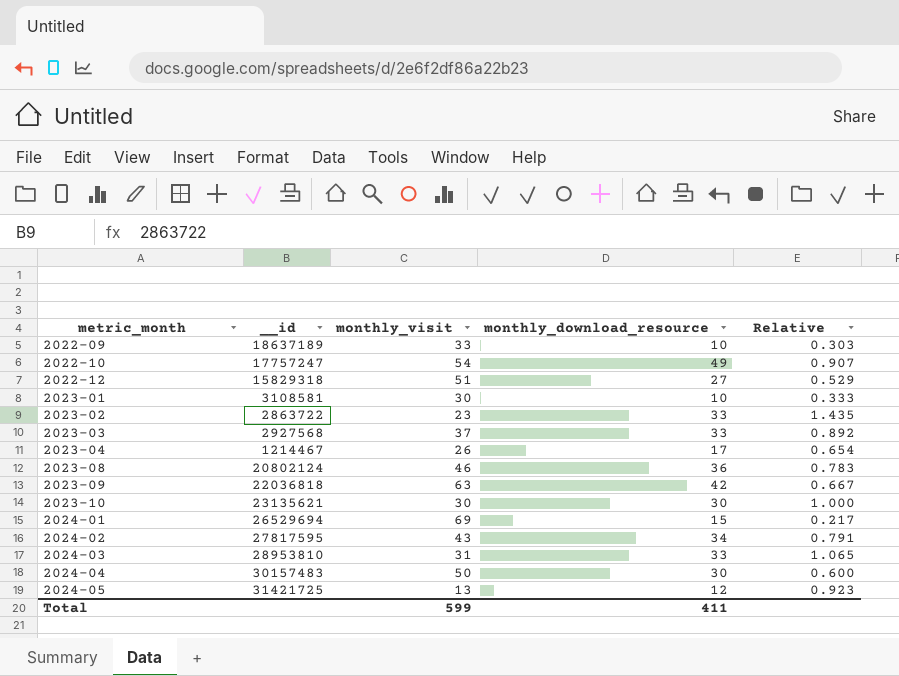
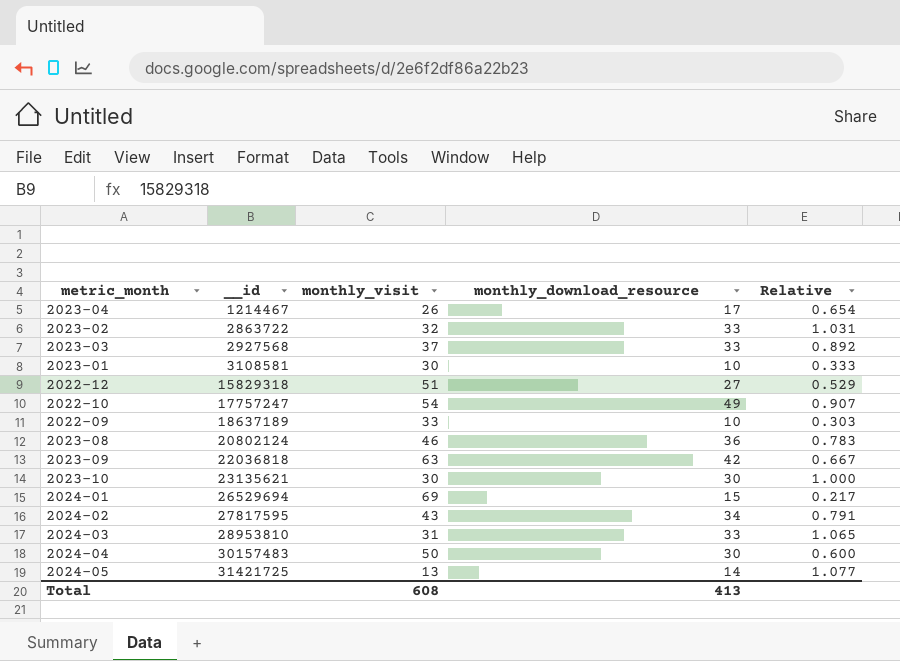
row order: metric_month ascending -> __id ascending
2023-02 | monthly_visit: 23 -> 32
2023-02 | Relative: 1.435 -> 1.031
2024-05 | monthly_download_resource: 12 -> 14
2024-05 | Relative: 0.923 -> 1.077
Total | monthly_visit: 599 -> 608
Total | monthly_download_resource: 411 -> 413

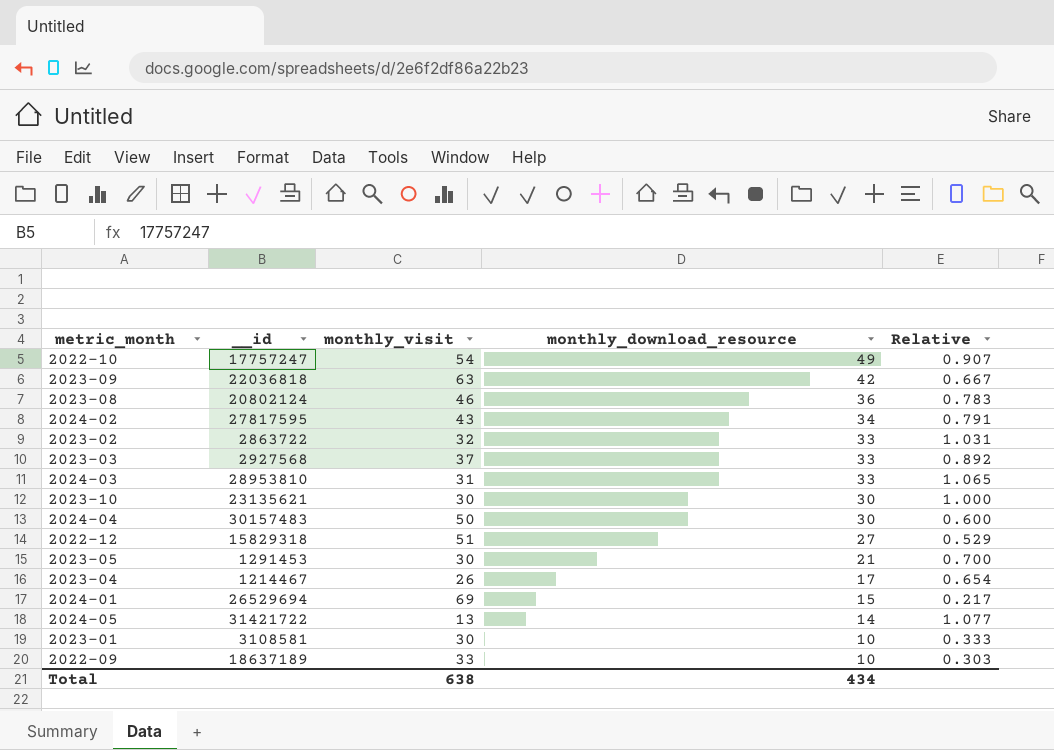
row order: __id ascending -> monthly_download_resource descending
row 2023-05: none -> 1291453 | 30 | 21 | 0.700
2024-05 | __id: 31421725 -> 31421722
Total | monthly_visit: 608 -> 638
Total | monthly_download_resource: 413 -> 434

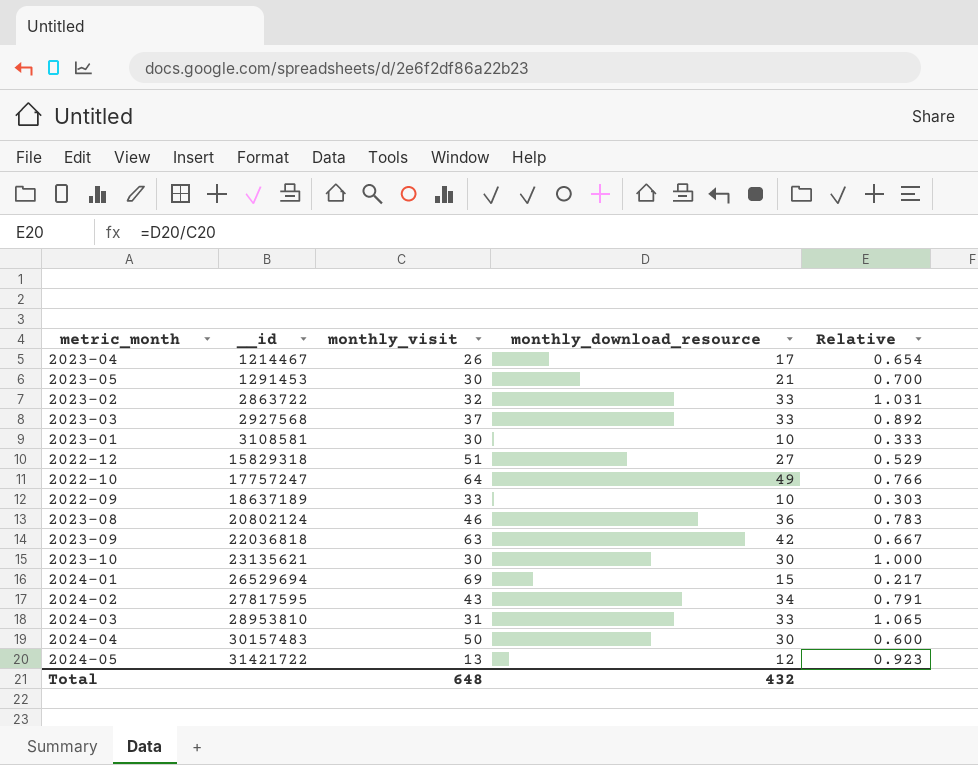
row order: monthly_download_resource descending -> __id ascending
2022-10 | monthly_visit: 54 -> 64
2022-10 | Relative: 0.907 -> 0.766
2024-05 | monthly_download_resource: 14 -> 12
2024-05 | Relative: 1.077 -> 0.923
Total | monthly_visit: 638 -> 648
Total | monthly_download_resource: 434 -> 432

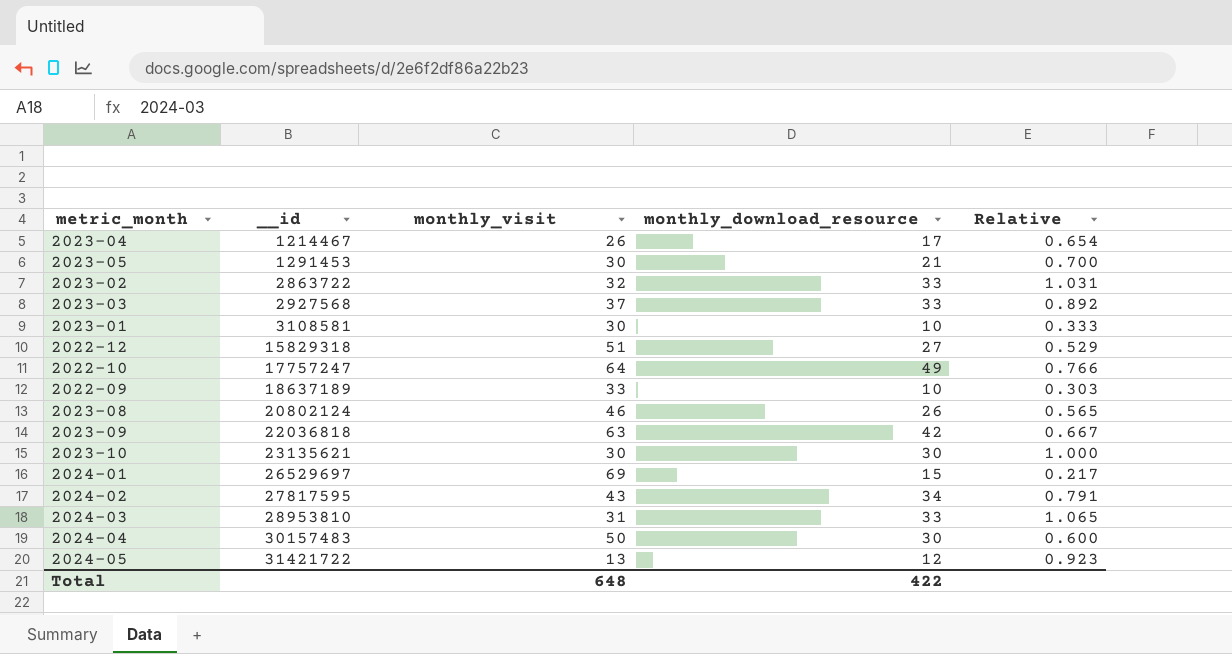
2023-08 | monthly_download_resource: 36 -> 26
2023-08 | Relative: 0.783 -> 0.565
2024-01 | __id: 26529694 -> 26529697
Total | monthly_download_resource: 432 -> 422

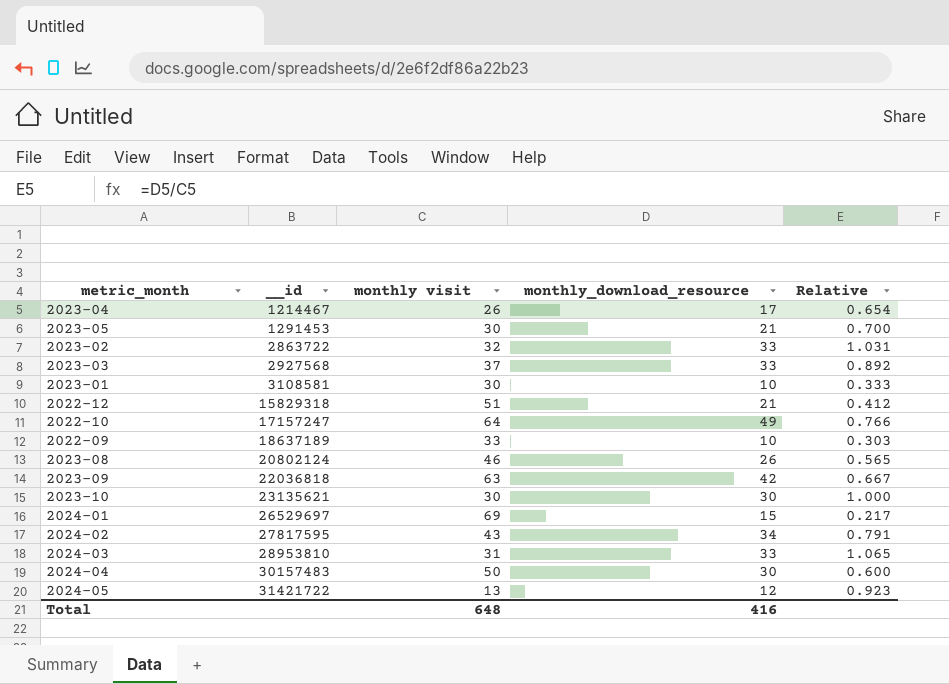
column name: monthly_visit -> monthly visit
2022-12 | monthly_download_resource: 27 -> 21
2022-12 | Relative: 0.529 -> 0.412
2022-10 | __id: 17757247 -> 17157247
Total | monthly_download_resource: 422 -> 416

